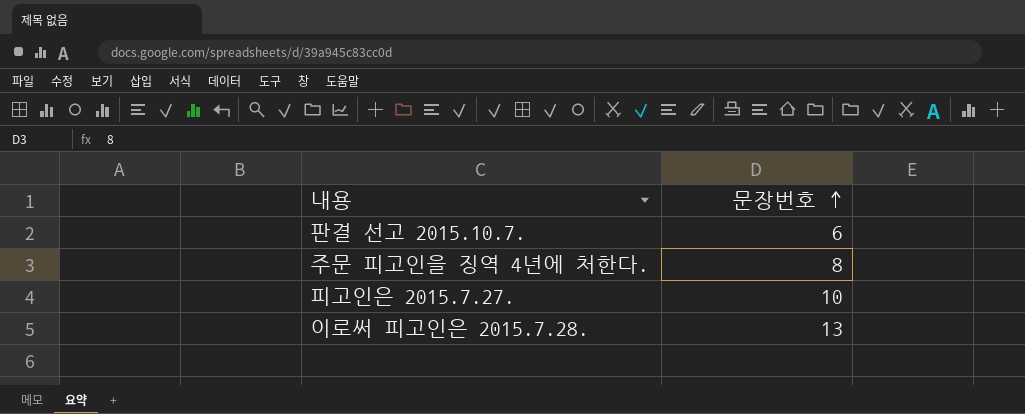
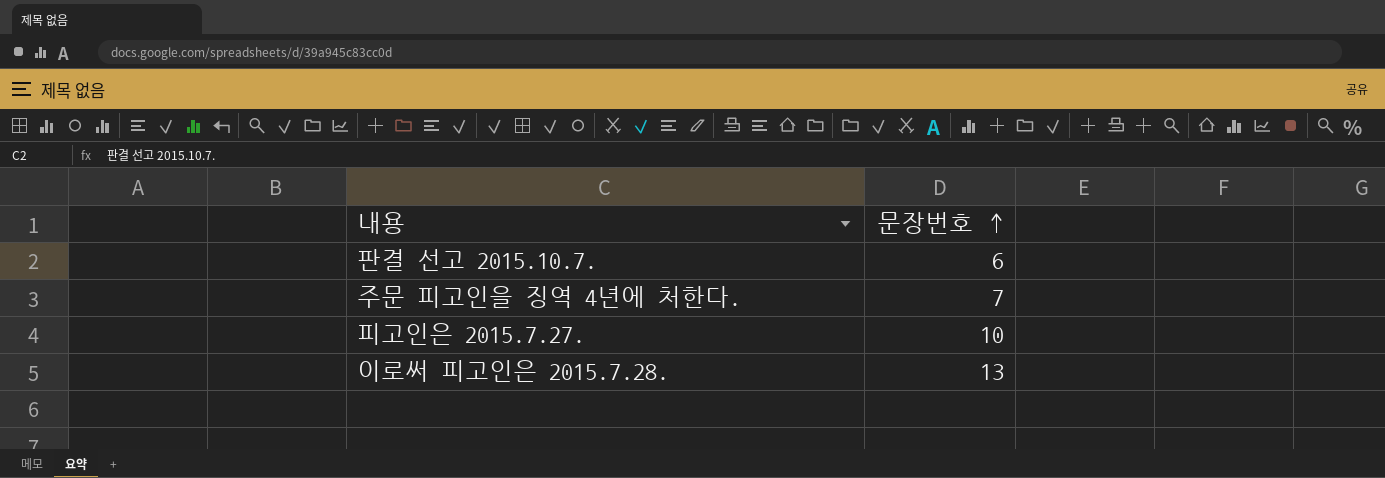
주문 피고인을 징역 4년에 처한다. | 문장번호: 8 -> 7

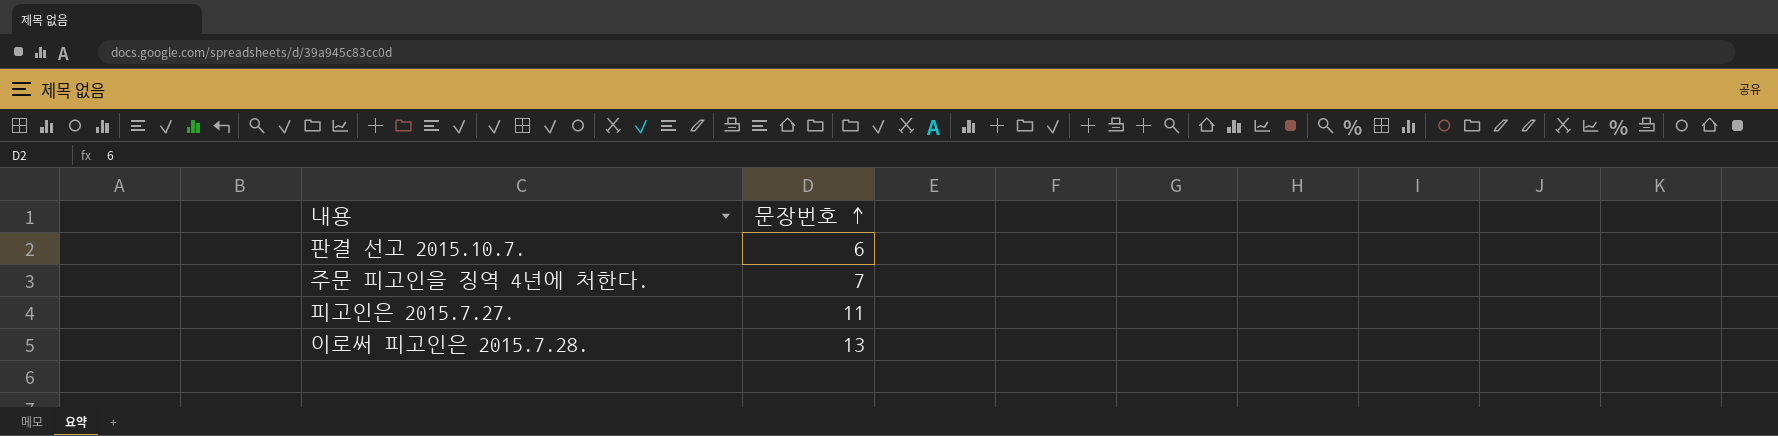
피고인은 2015.7.27. | 문장번호: 10 -> 11

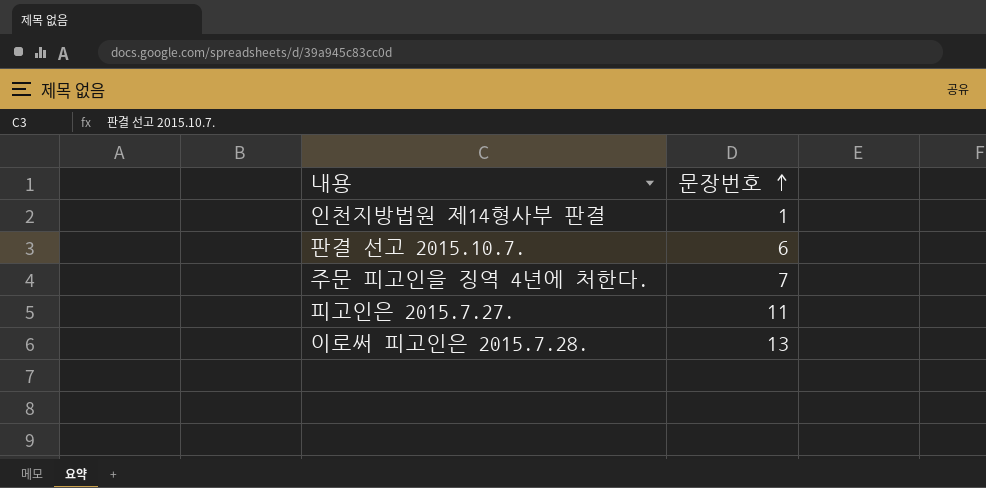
row 인천지방법원 제14형사부 판결: none -> 1

